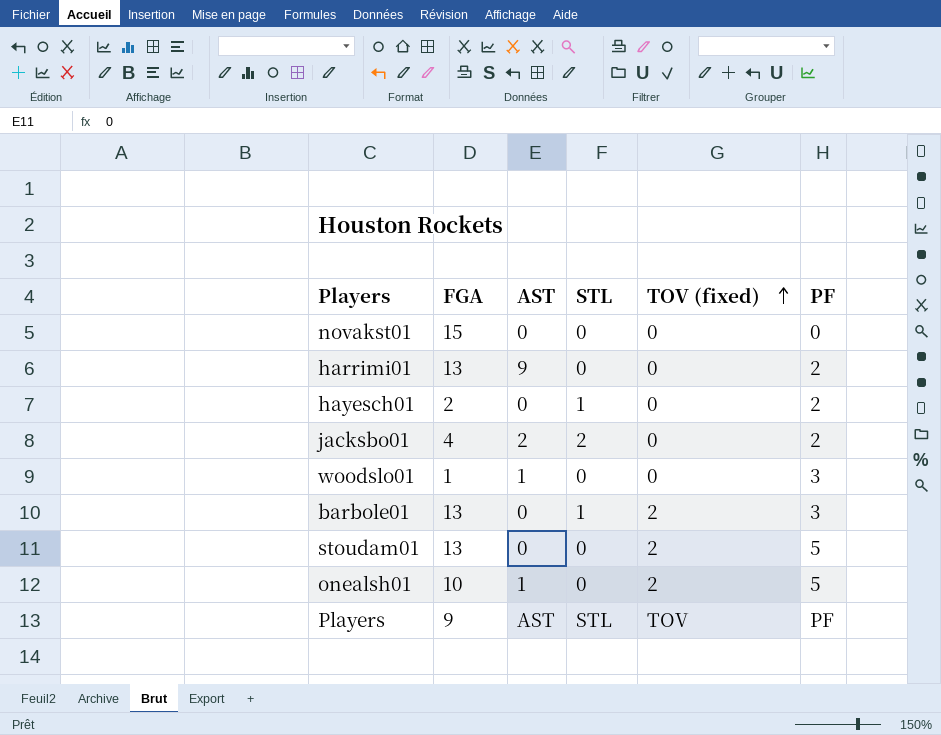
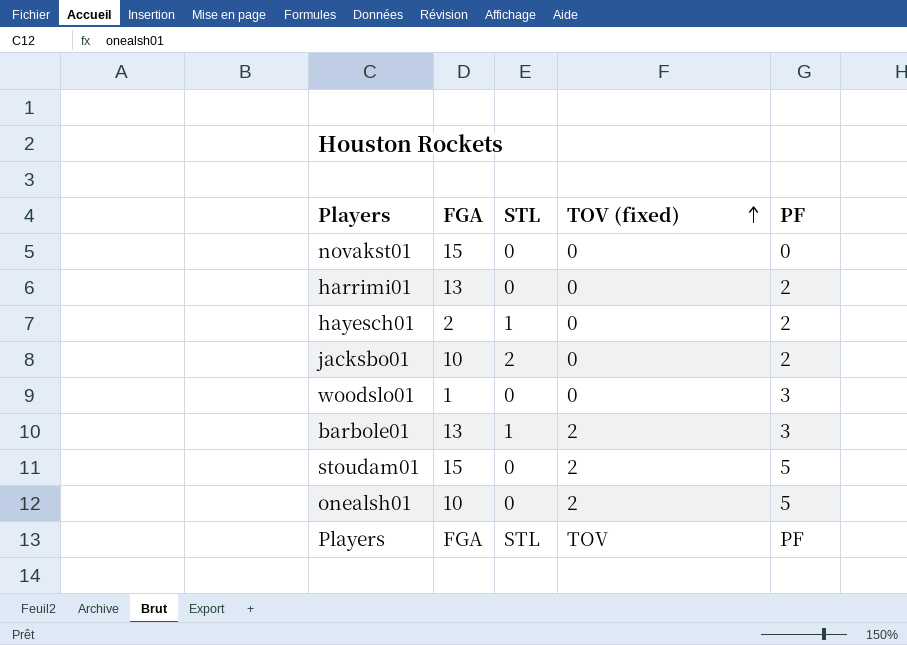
column AST | position: 3 -> none
jacksbo01 | FGA: 4 -> 10
stoudam01 | FGA: 13 -> 15
Players | FGA: 9 -> FGA

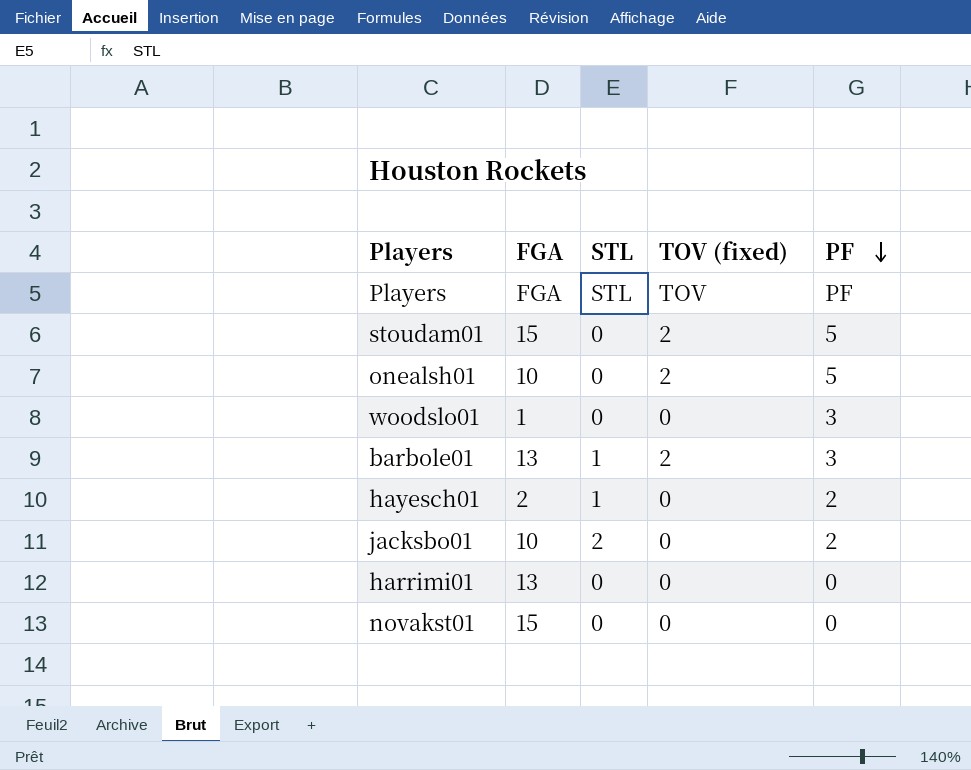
row order: TOV (fixed) ascending -> PF descending
harrimi01 | PF: 2 -> 0

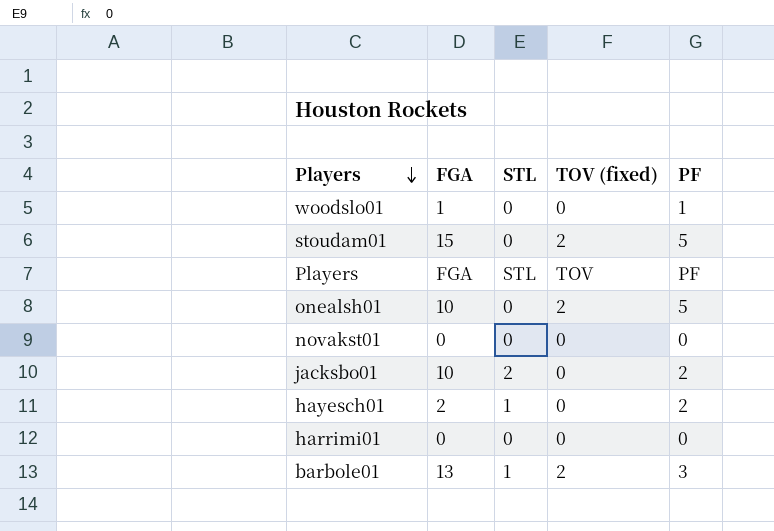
row order: PF descending -> Players descending
woodslo01 | PF: 3 -> 1
novakst01 | FGA: 15 -> 0
harrimi01 | FGA: 13 -> 0

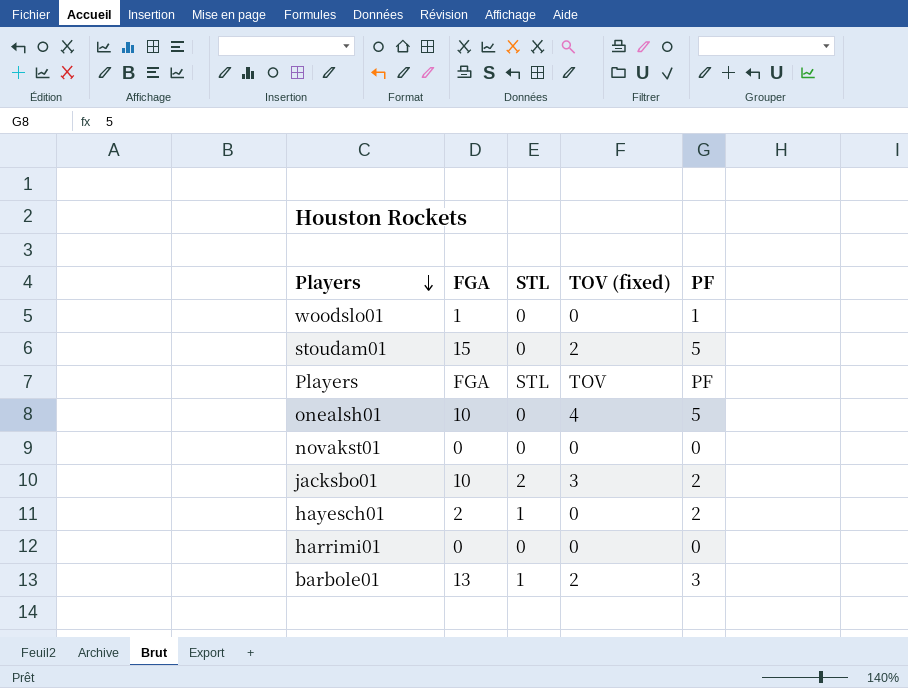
onealsh01 | TOV (fixed): 2 -> 4
jacksbo01 | TOV (fixed): 0 -> 3

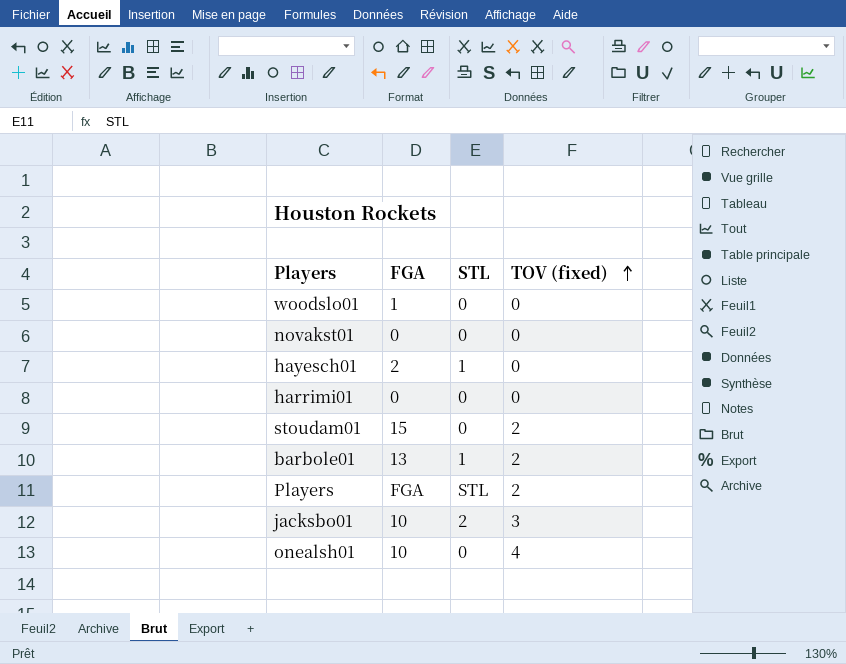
row order: Players descending -> TOV (fixed) ascending
column PF | position: 5 -> none
Players | TOV (fixed): TOV -> 2

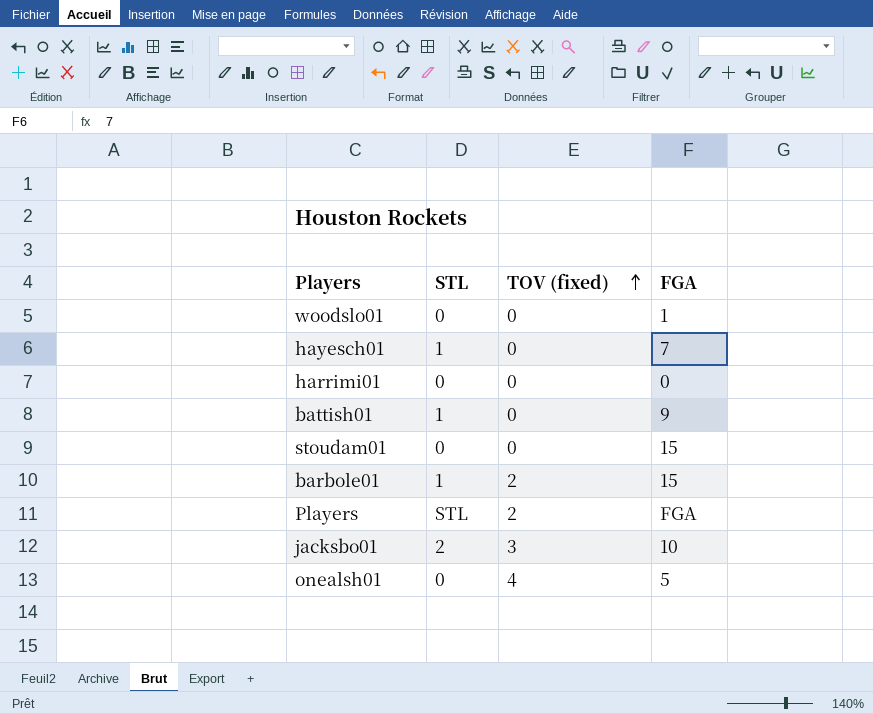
column FGA | position: 2 -> 4
row novakst01: 0 | 0 | 0 -> none
hayesch01 | FGA: 2 -> 7
row battish01: none -> 1 | 0 | 9
stoudam01 | TOV (fixed): 2 -> 0
barbole01 | FGA: 13 -> 15
onealsh01 | FGA: 10 -> 5

